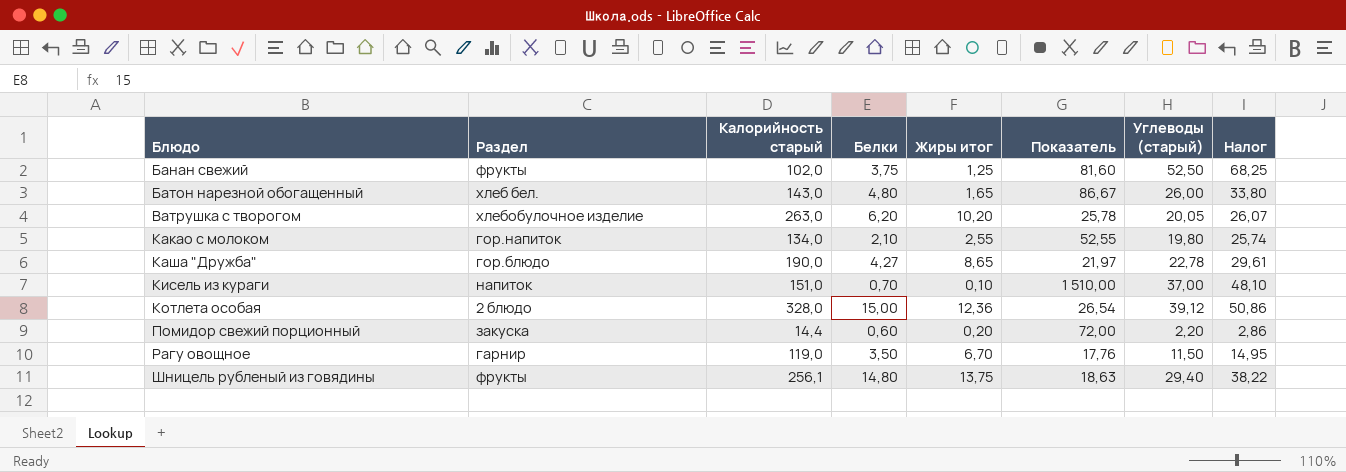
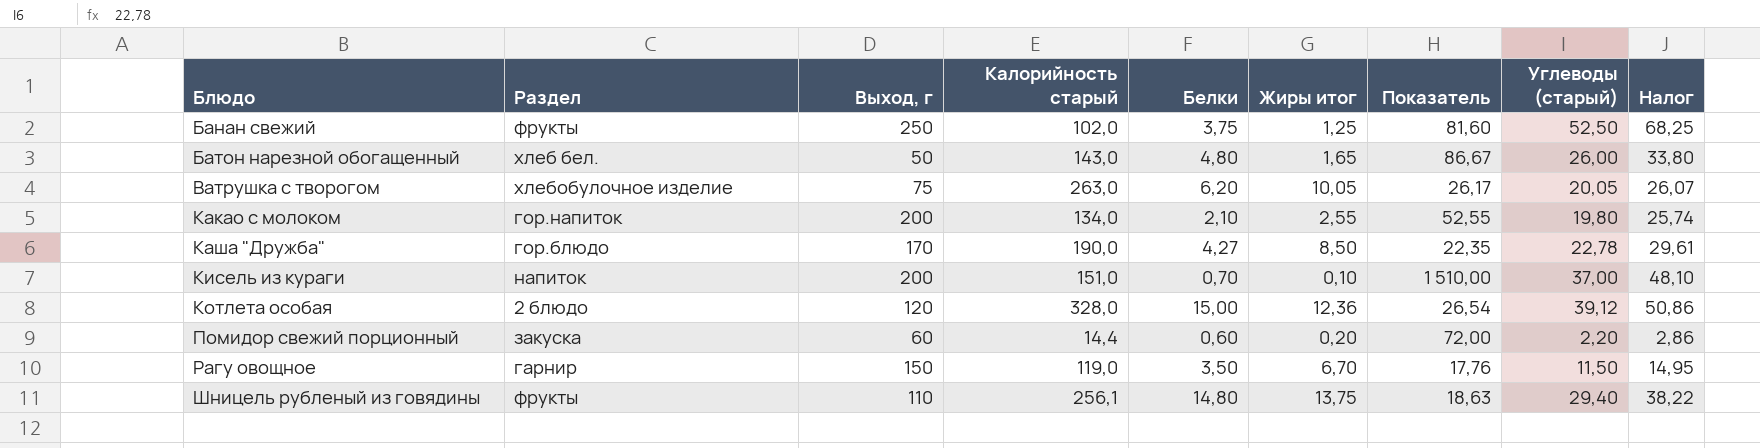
column Выход, г | position: none -> 3
Ватрушка с творогом | Жиры итог: 10,20 -> 10,05
Ватрушка с творогом | Показатель: 25,78 -> 26,17
Каша "Дружба" | Жиры итог: 8,65 -> 8,50
Каша "Дружба" | Показатель: 21,97 -> 22,35

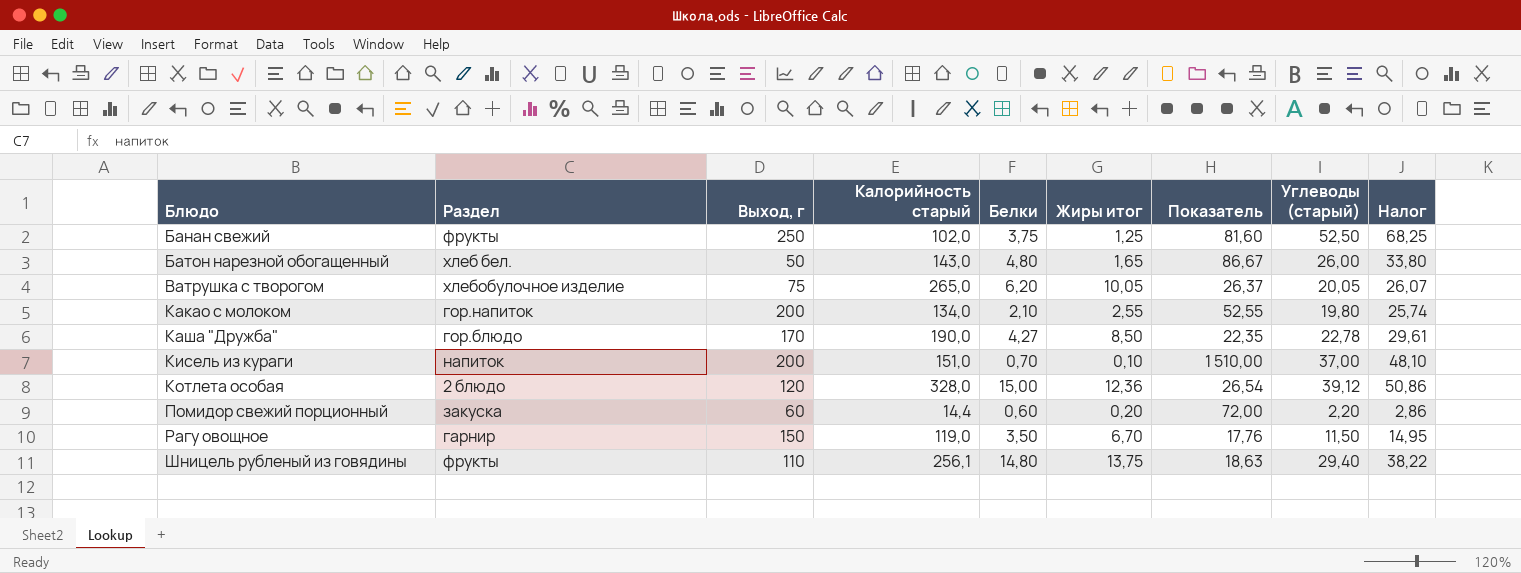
Ватрушка с творогом | Калорийность старый: 263,0 -> 265,0
Ватрушка с творогом | Показатель: 26,17 -> 26,37

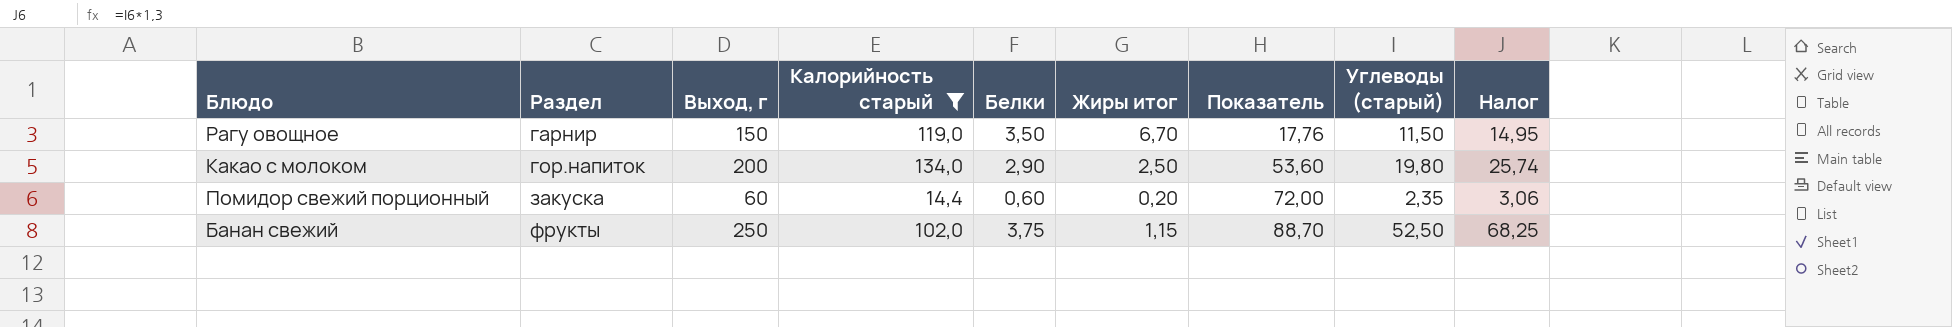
filter: none -> Калорийность старый <= 134,0
row order: Блюдо ascending -> Раздел ascending
Какао с молоком | Белки: 2,10 -> 2,90
Какао с молоком | Жиры итог: 2,55 -> 2,50
Какао с молоком | Показатель: 52,55 -> 53,60
Помидор свежий порционный | Углеводы (старый): 2,20 -> 2,35
Помидор свежий порционный | Налог: 2,86 -> 3,06
Банан свежий | Жиры итог: 1,25 -> 1,15
Банан свежий | Показатель: 81,60 -> 88,70

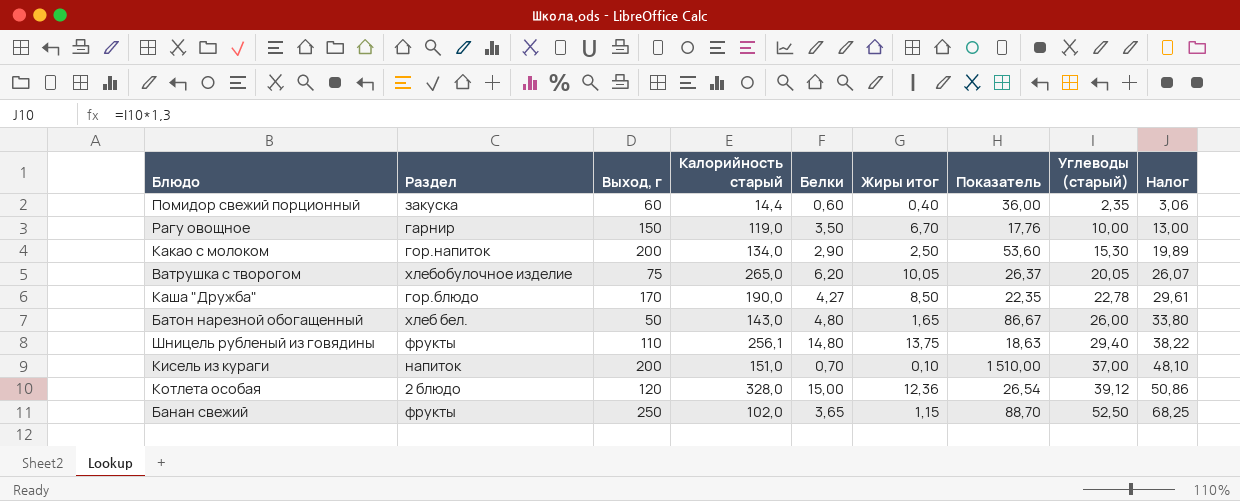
filter: Калорийность старый <= 134,0 -> none
row order: Раздел ascending -> Углеводы (старый) ascending
Помидор свежий порционный | Жиры итог: 0,20 -> 0,40
Помидор свежий порционный | Показатель: 72,00 -> 36,00
Рагу овощное | Углеводы (старый): 11,50 -> 10,00
Рагу овощное | Налог: 14,95 -> 13,00
Какао с молоком | Углеводы (старый): 19,80 -> 15,30
Какао с молоком | Налог: 25,74 -> 19,89
Банан свежий | Белки: 3,75 -> 3,65

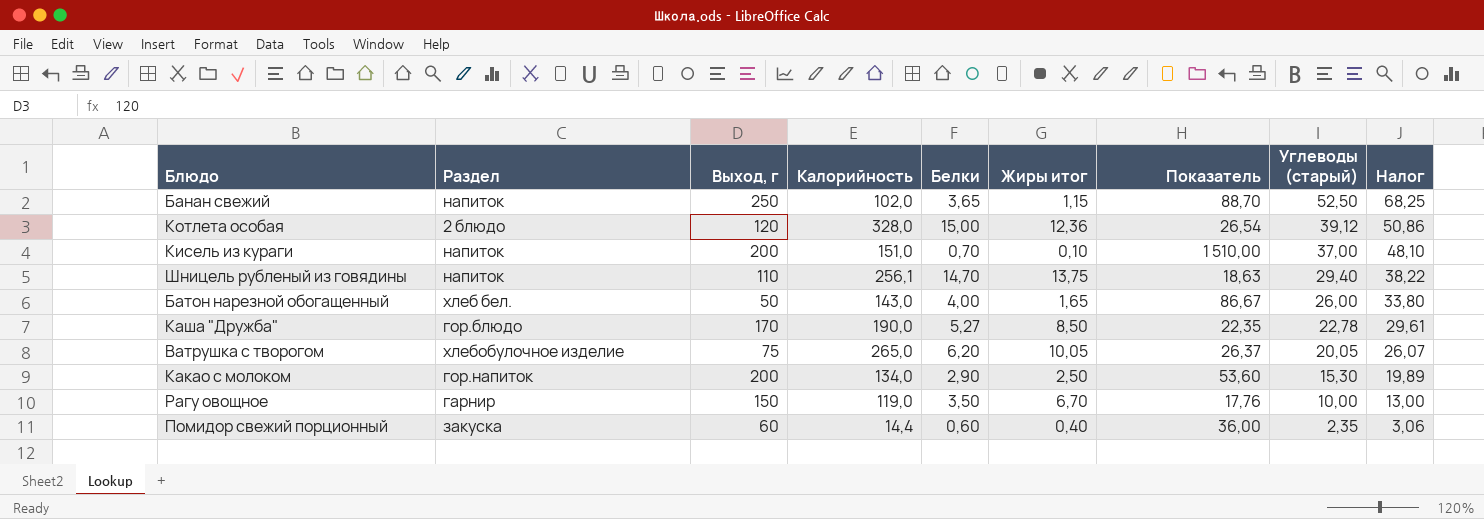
row order: Углеводы (старый) ascending -> Углеводы (старый) descending
column name: Калорийность старый -> Калорийность
Банан свежий | Раздел: фрукты -> напиток
Шницель рубленый из говядины | Раздел: фрукты -> напиток
Шницель рубленый из говядины | Белки: 14,80 -> 14,70
Батон нарезной обогащенный | Белки: 4,80 -> 4,00
Каша "Дружба" | Белки: 4,27 -> 5,27

